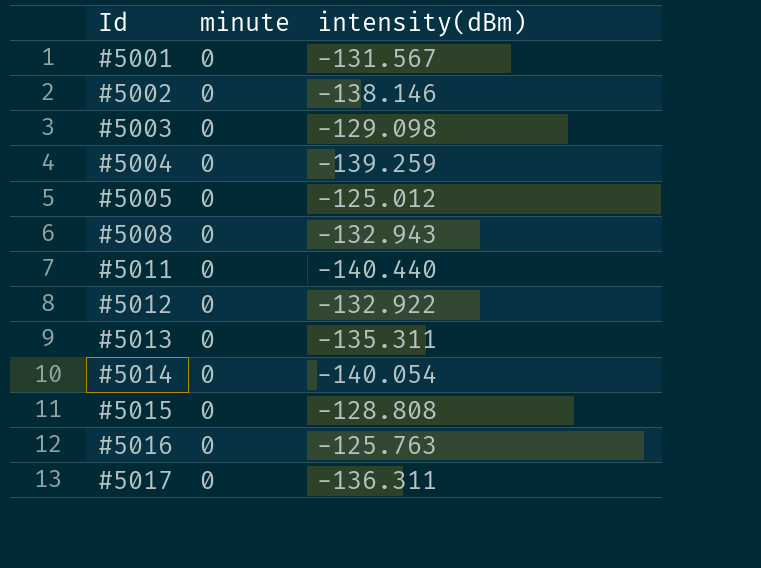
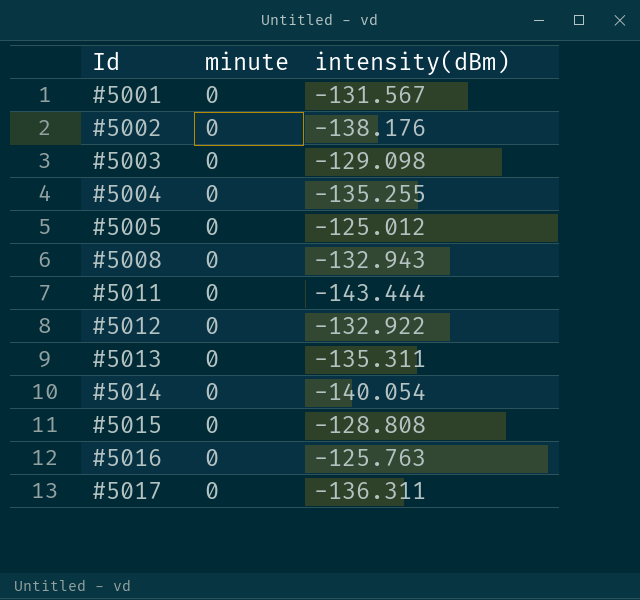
#5002 | intensity(dBm): -138.146 -> -138.176
#5004 | intensity(dBm): -139.259 -> -135.255
#5011 | intensity(dBm): -140.440 -> -143.444

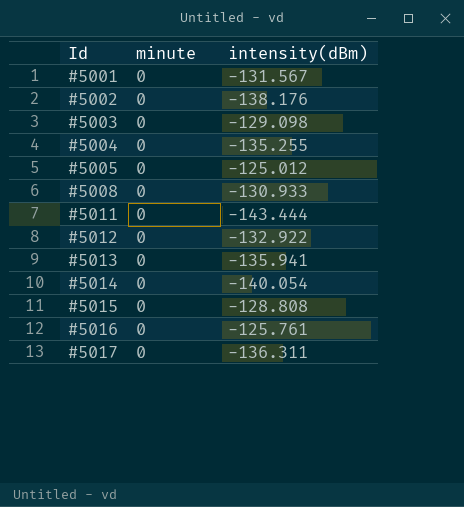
#5008 | intensity(dBm): -132.943 -> -130.933
#5013 | intensity(dBm): -135.311 -> -135.941
#5016 | intensity(dBm): -125.763 -> -125.761

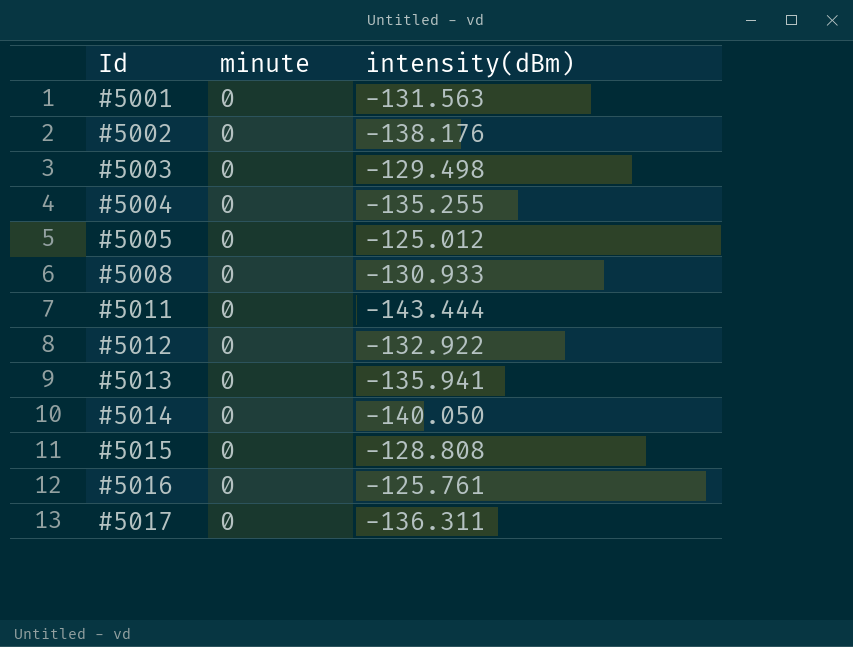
#5001 | intensity(dBm): -131.567 -> -131.563
#5003 | intensity(dBm): -129.098 -> -129.498
#5014 | intensity(dBm): -140.054 -> -140.050

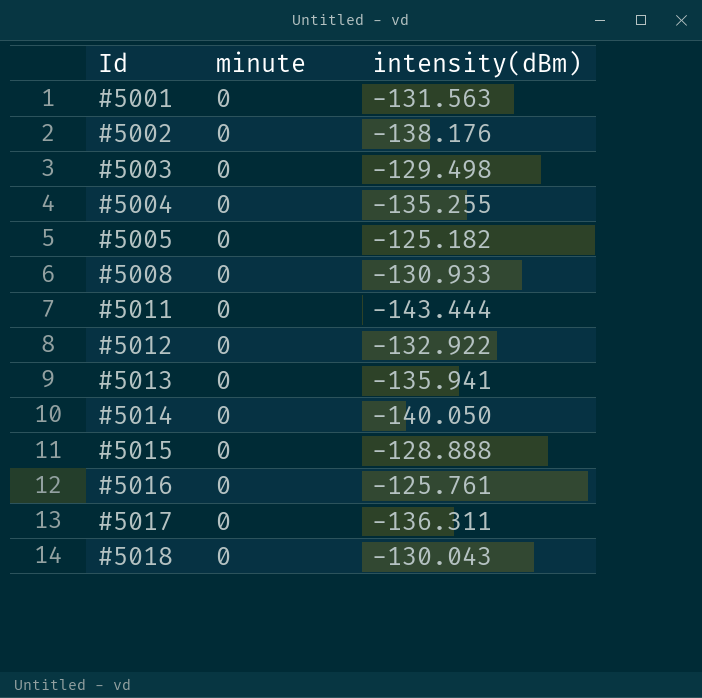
#5005 | intensity(dBm): -125.012 -> -125.182
#5015 | intensity(dBm): -128.808 -> -128.888
row #5018: none -> 0 | -130.043

